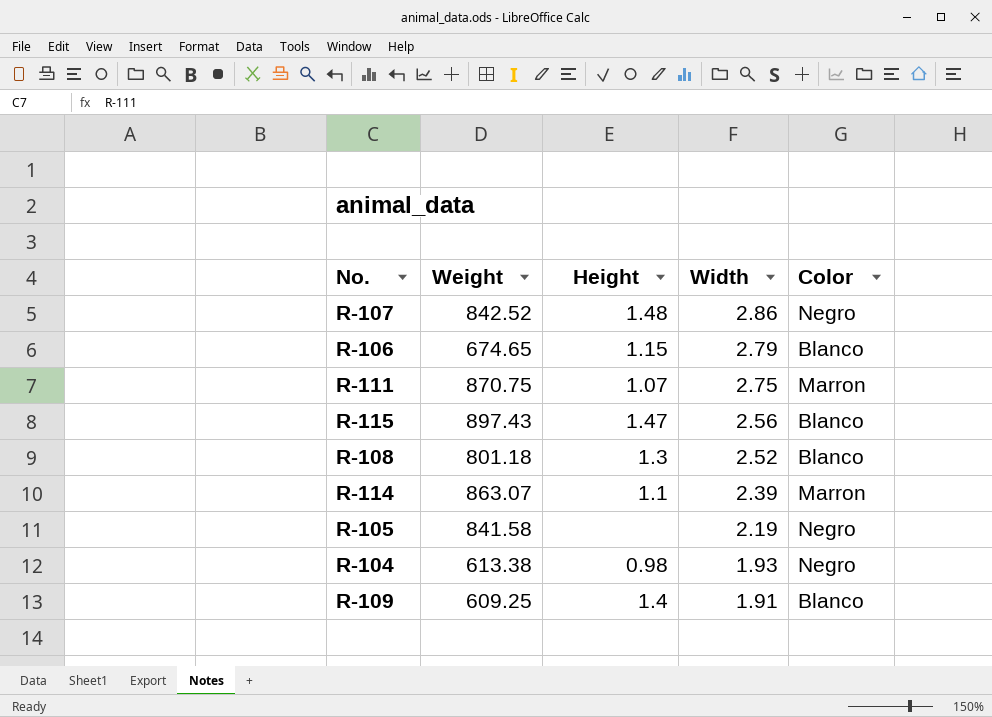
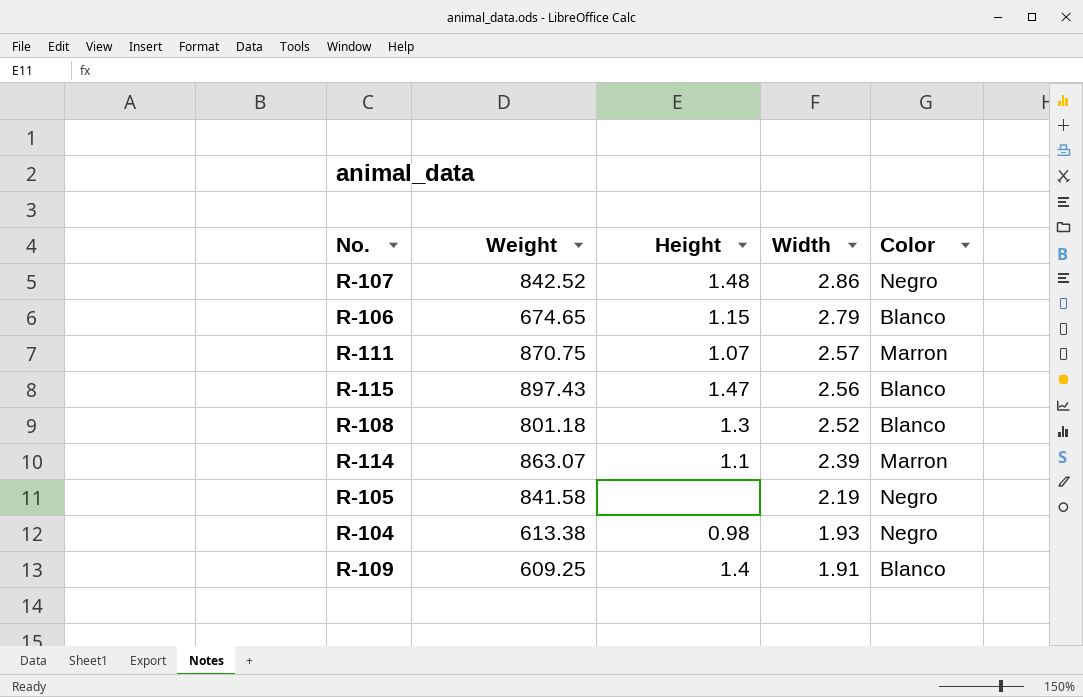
R-111 | Width: 2.75 -> 2.57

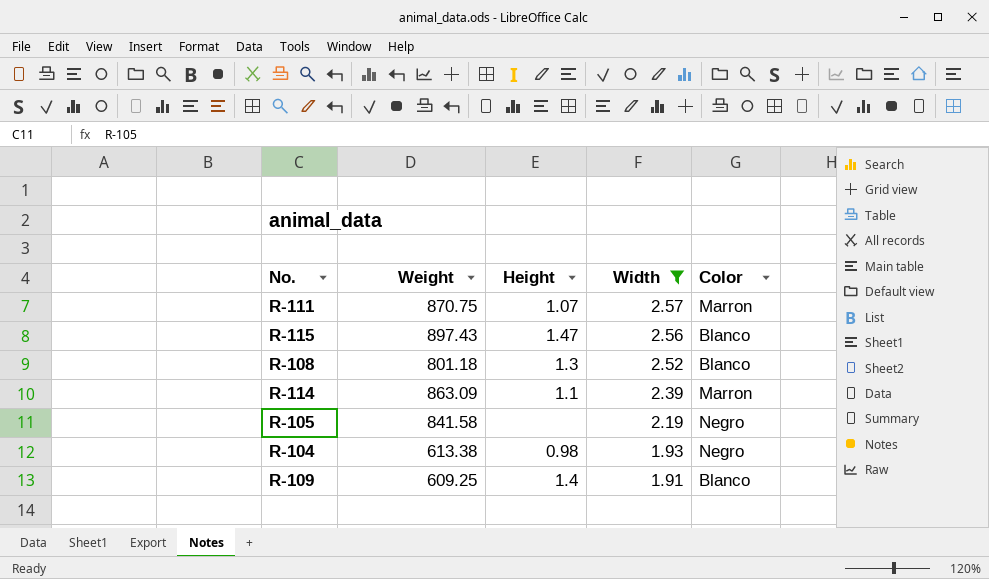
filter: none -> Width <= 2.57
R-114 | Weight: 863.07 -> 863.09

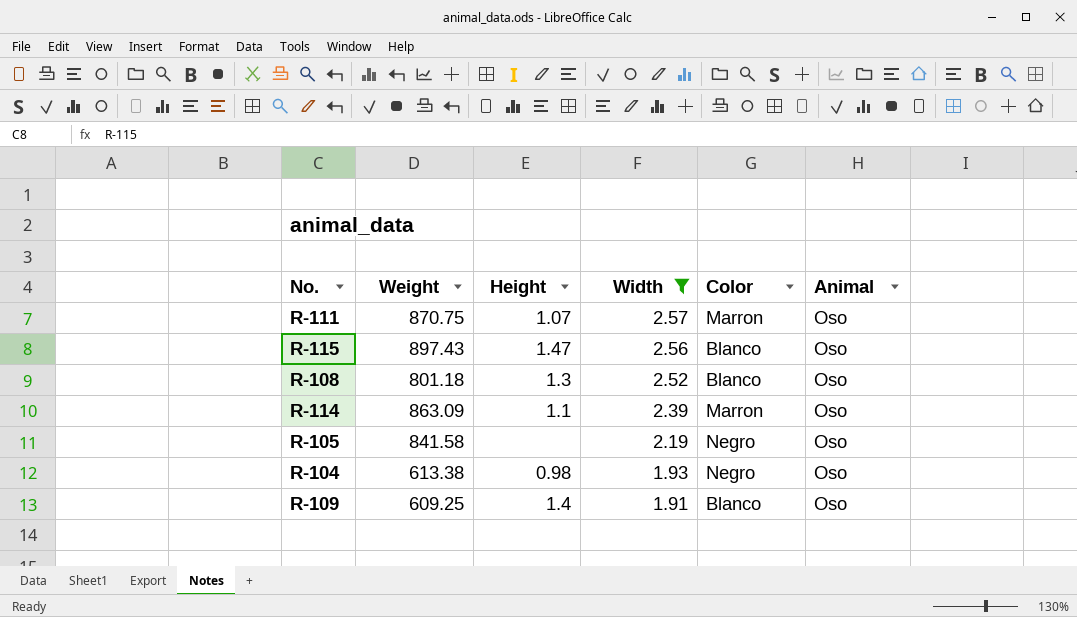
column Animal | position: none -> 6

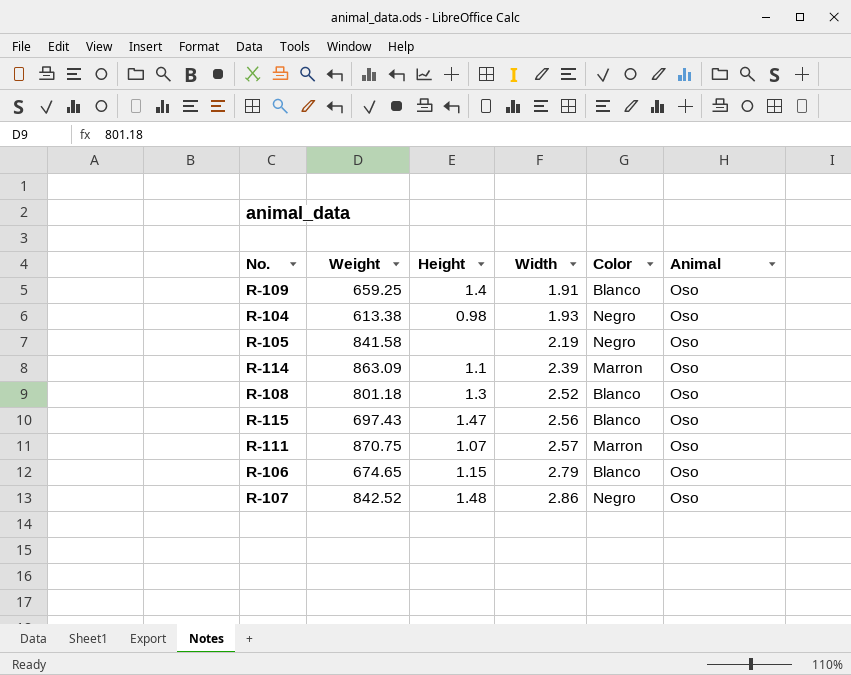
filter: Width <= 2.57 -> none
row order: Width descending -> Width ascending
R-109 | Weight: 609.25 -> 659.25
R-115 | Weight: 897.43 -> 697.43

